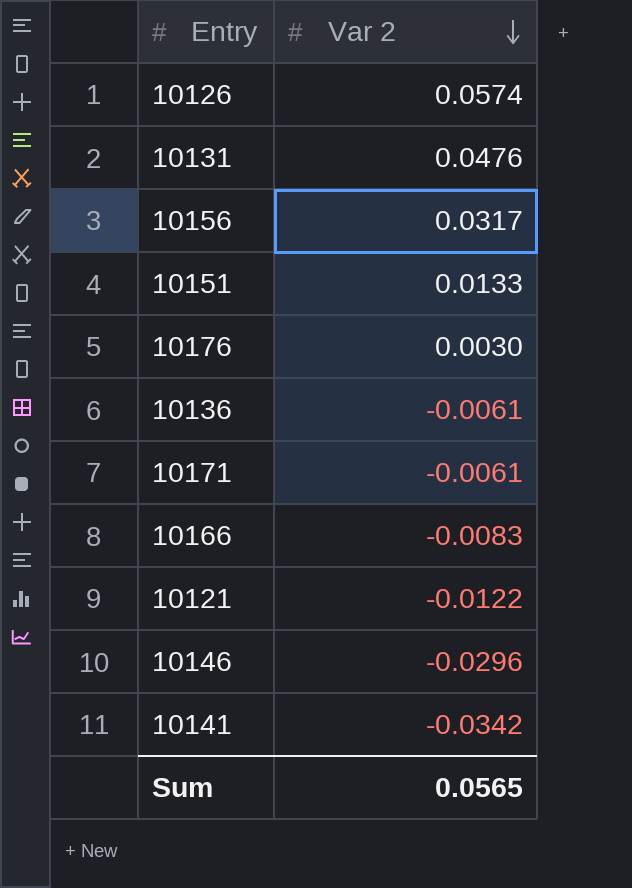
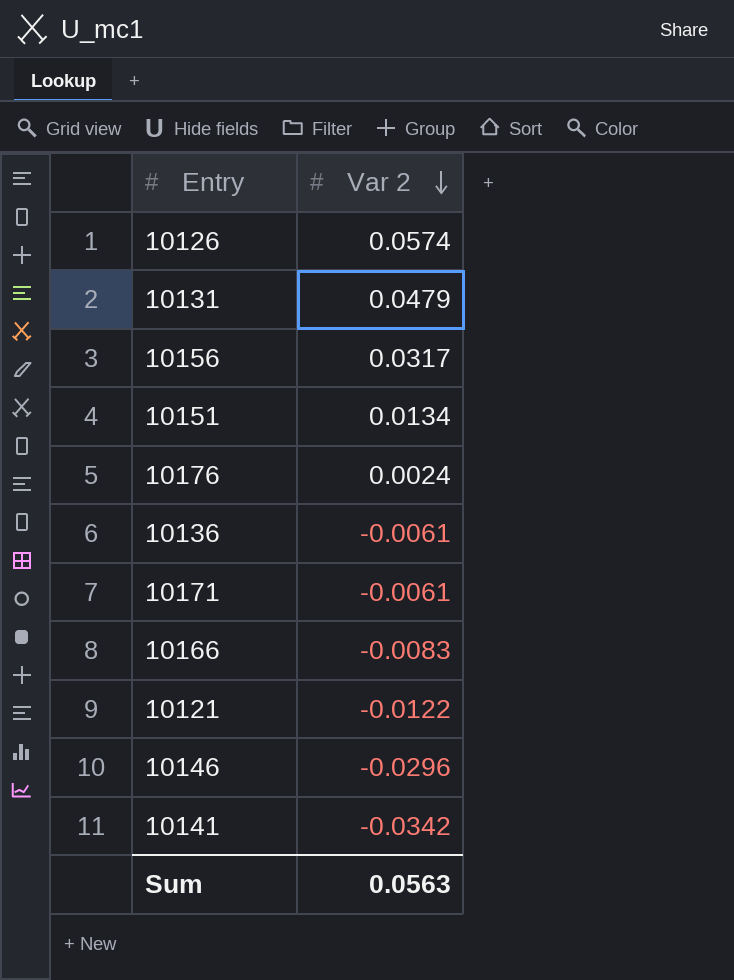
10131 | Var 2: 0.0476 -> 0.0479
10151 | Var 2: 0.0133 -> 0.0134
10176 | Var 2: 0.0030 -> 0.0024
Sum | Var 2: 0.0565 -> 0.0563

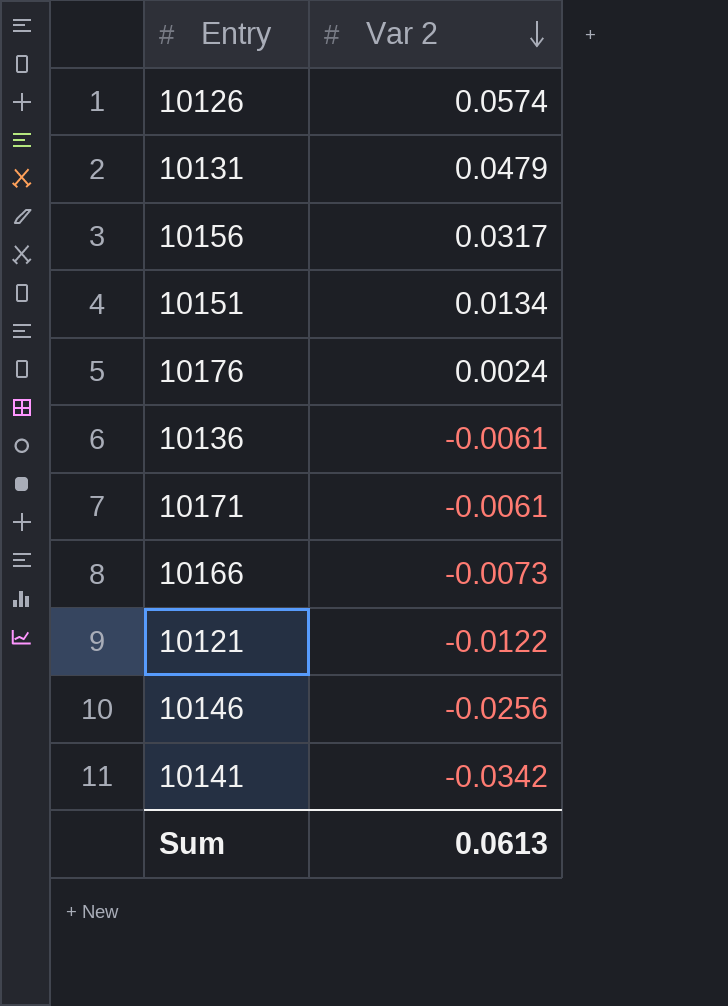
10166 | Var 2: -0.0083 -> -0.0073
10146 | Var 2: -0.0296 -> -0.0256
Sum | Var 2: 0.0563 -> 0.0613

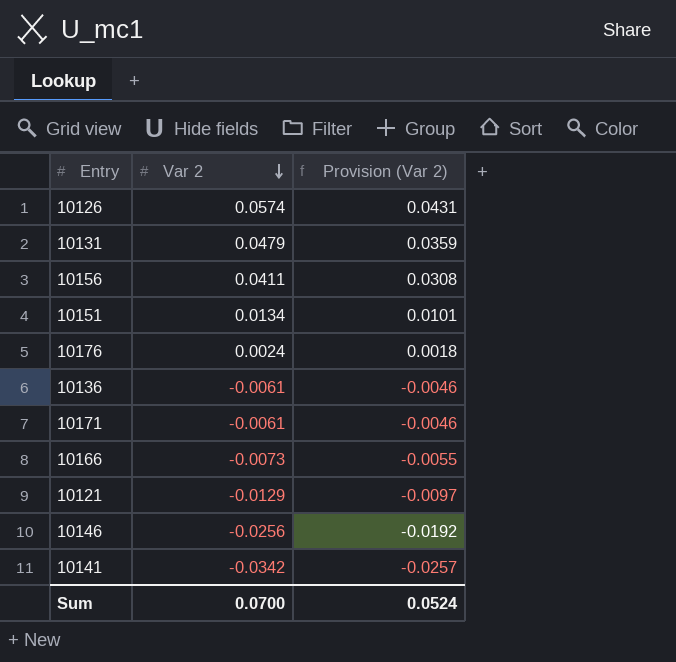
column Provision (Var 2) | formula: none -> [Var 2] * 0.75
10156 | Var 2: 0.0317 -> 0.0411
10121 | Var 2: -0.0122 -> -0.0129
Sum | Var 2: 0.0613 -> 0.0700

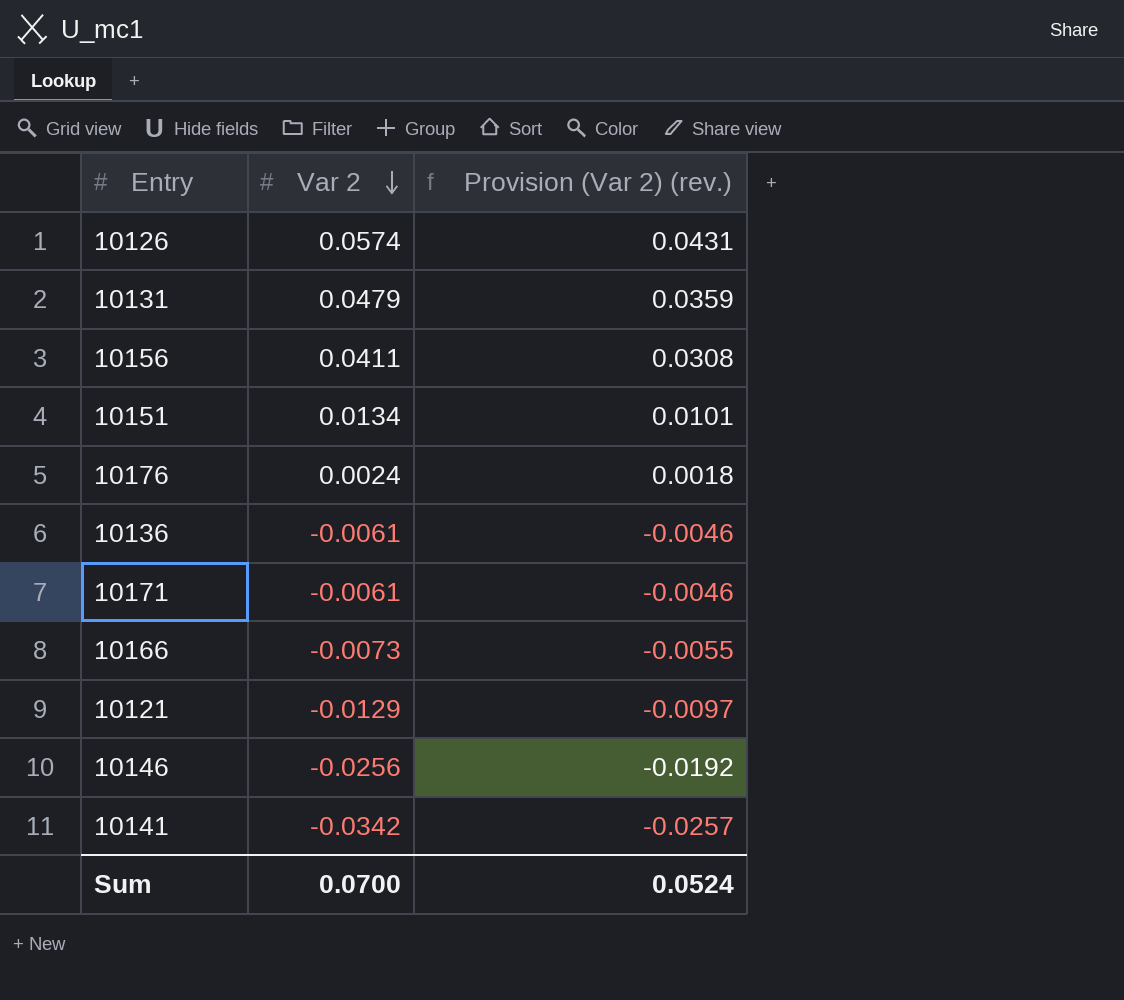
column name: Provision (Var 2) -> Provision (Var 2) (rev.)

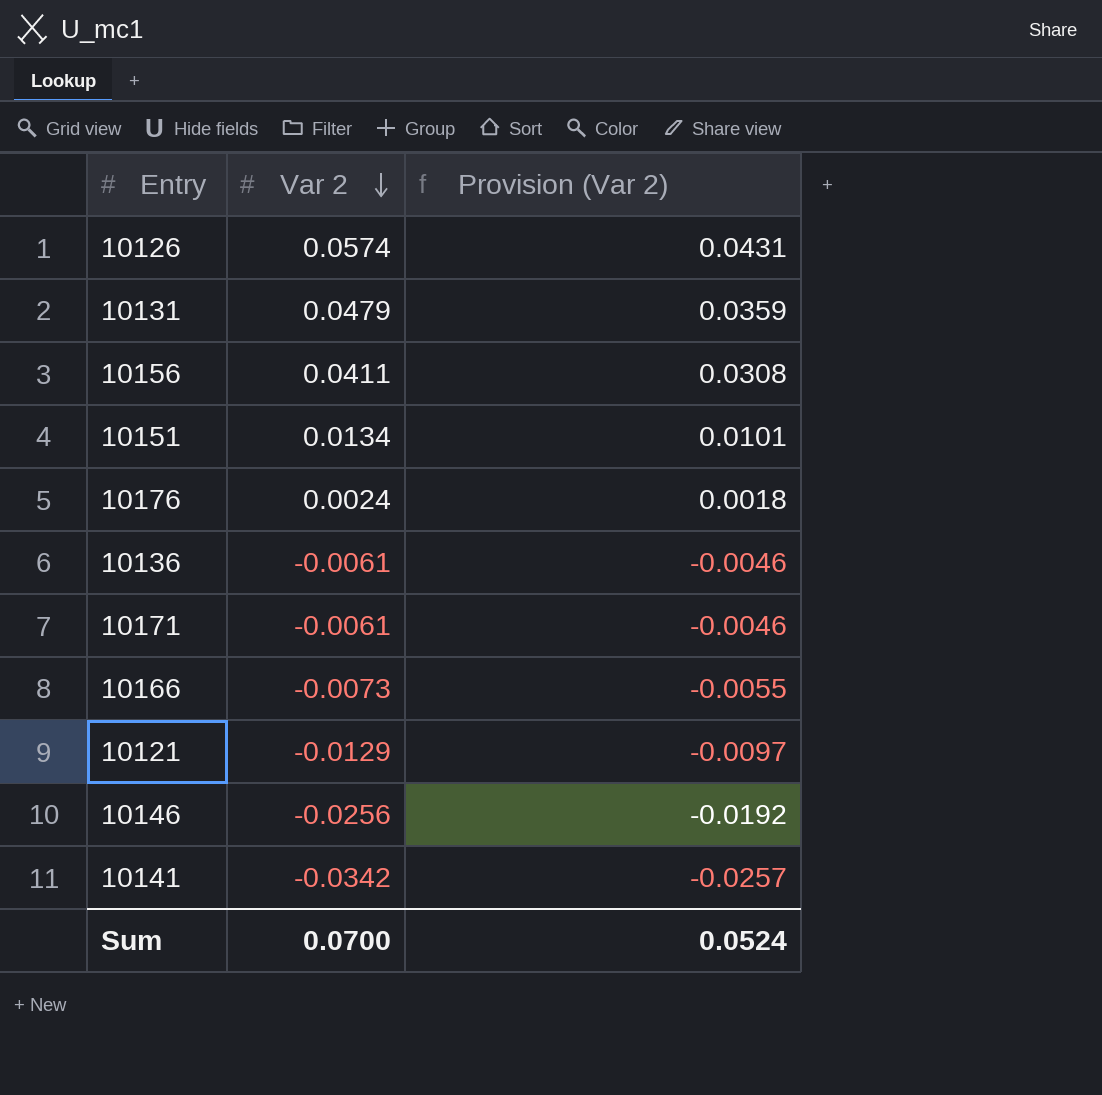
column name: Provision (Var 2) (rev.) -> Provision (Var 2)

